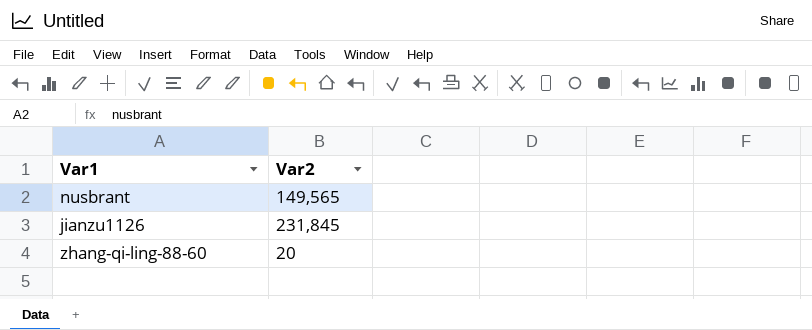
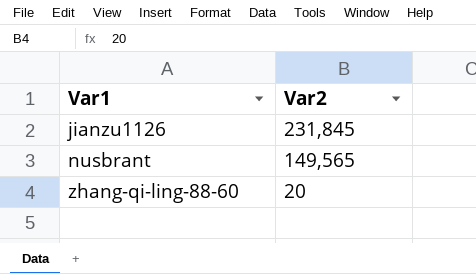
row order: none -> Var1 ascending

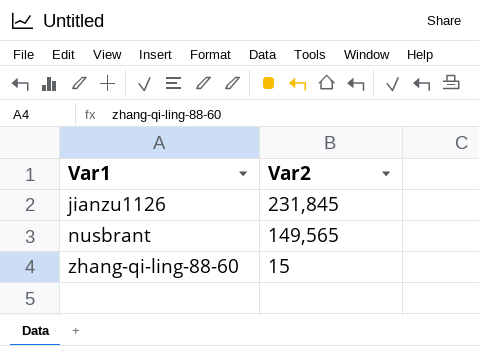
zhang-qi-ling-88-60 | Var2: 20 -> 15

